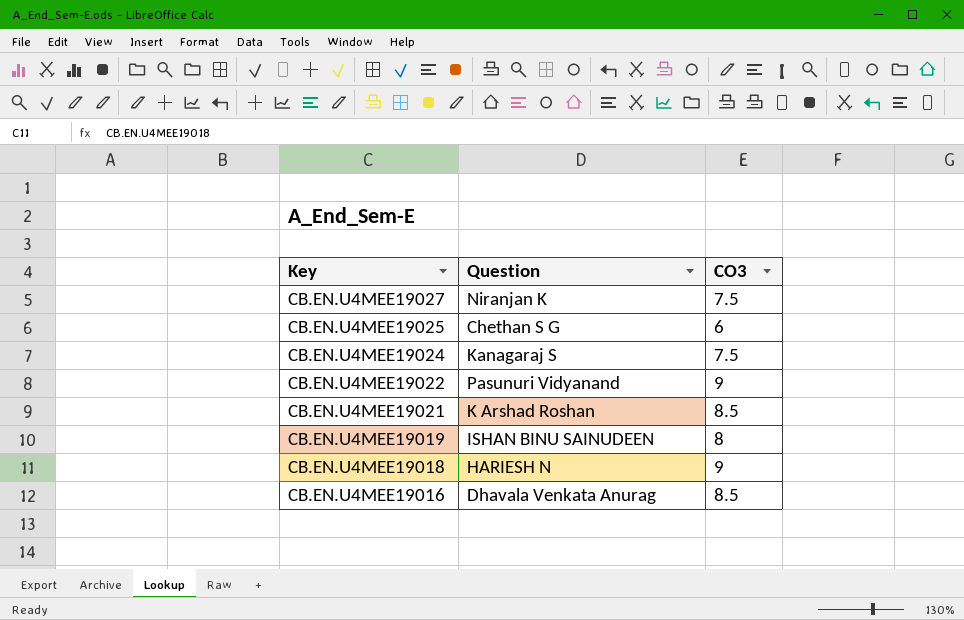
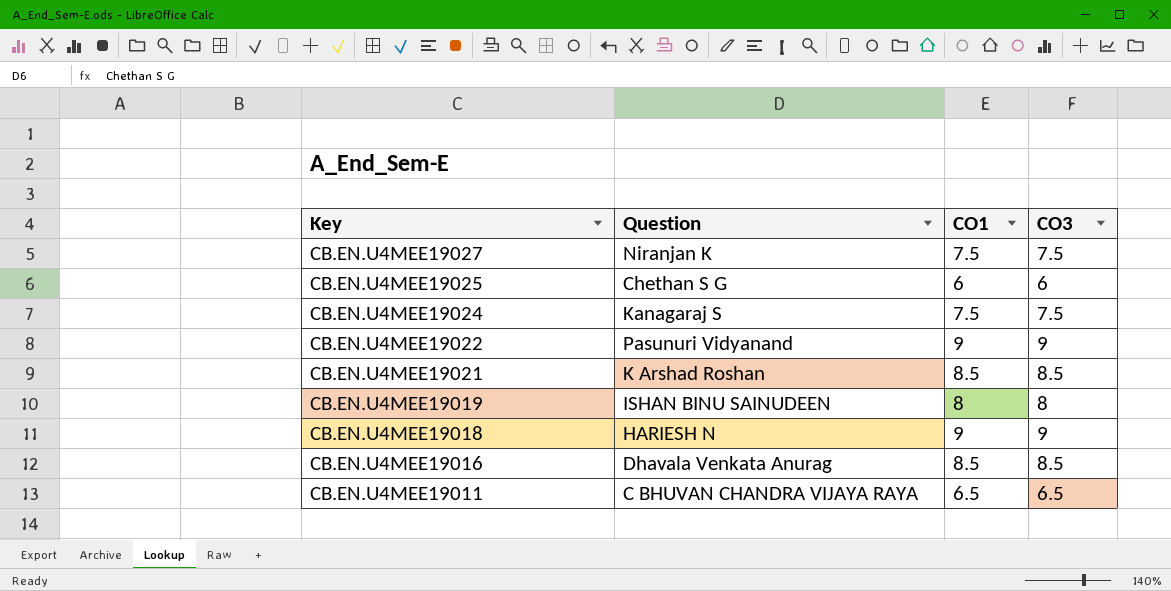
column CO1 | position: none -> 3
row CB.EN.U4MEE19011: none -> C BHUVAN CHANDRA VIJAYA RAYA | 6.5 | 6.5

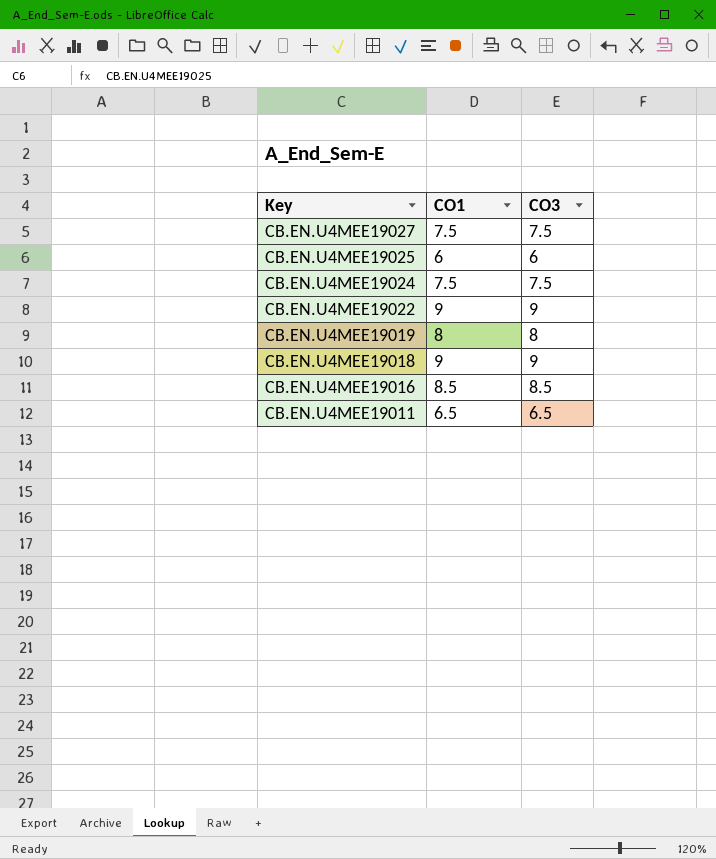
column Question | position: 2 -> none
row CB.EN.U4MEE19021: K Arshad Roshan | 8.5 | 8.5 -> none

